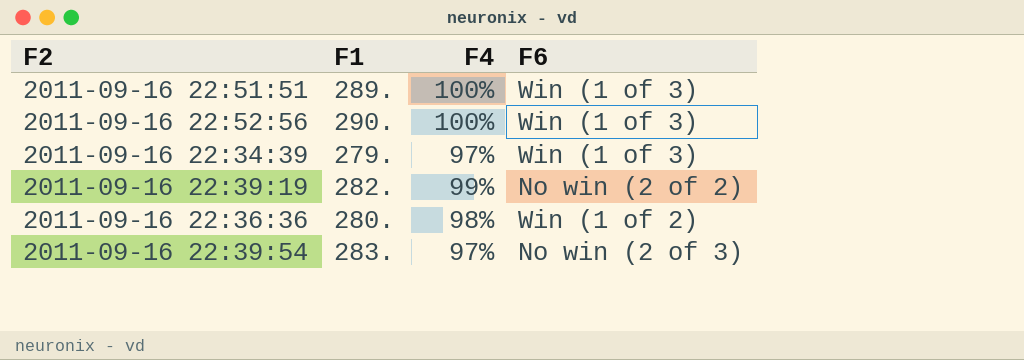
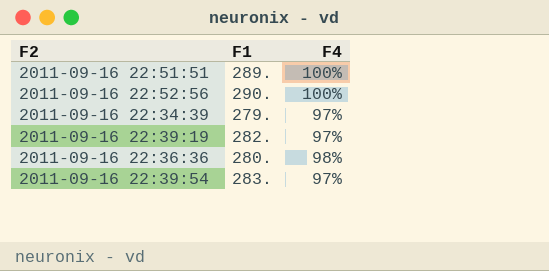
column F6 | position: 4 -> none
2011-09-16 22:39:19 | F4: 99% -> 97%

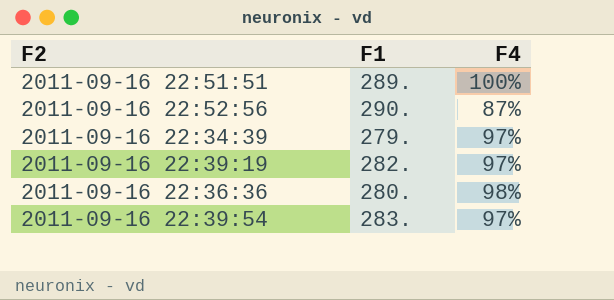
2011-09-16 22:52:56 | F4: 100% -> 87%

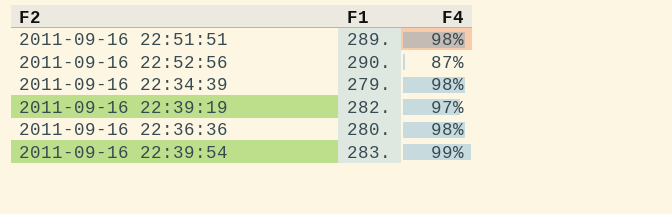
2011-09-16 22:51:51 | F4: 100% -> 98%
2011-09-16 22:34:39 | F4: 97% -> 98%
2011-09-16 22:39:54 | F4: 97% -> 99%

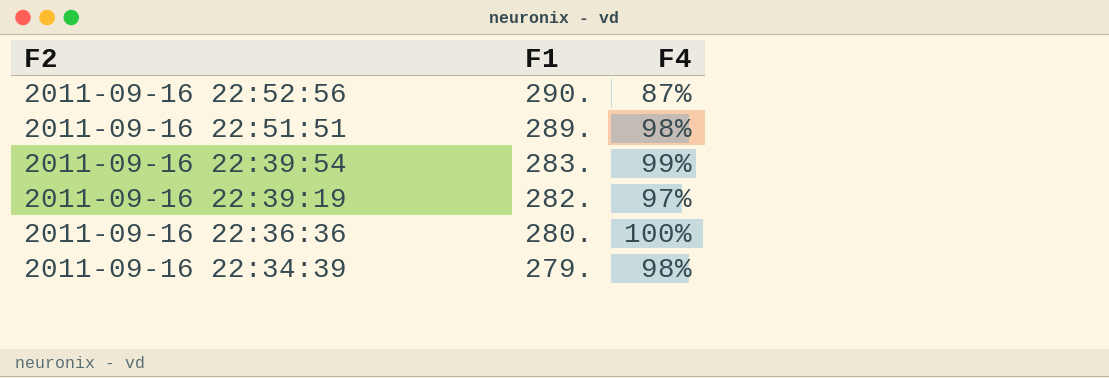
row order: none -> F2 descending
2011-09-16 22:36:36 | F4: 98% -> 100%

